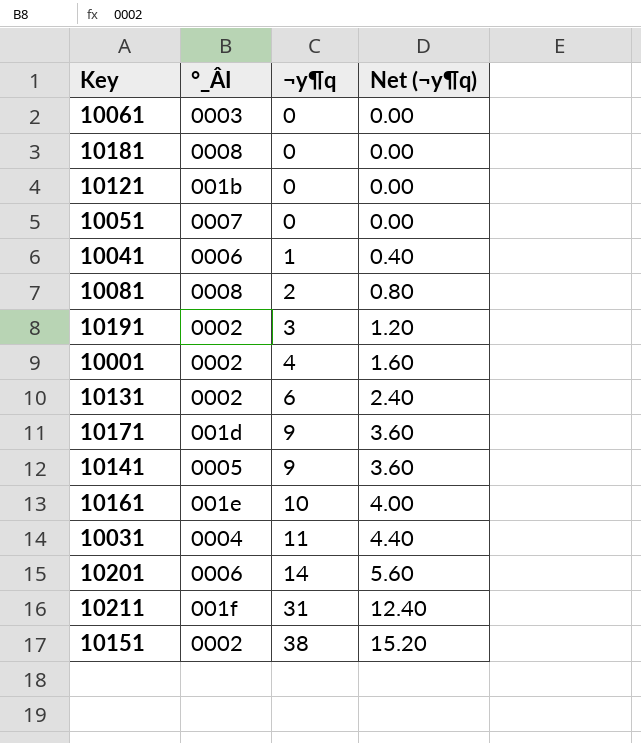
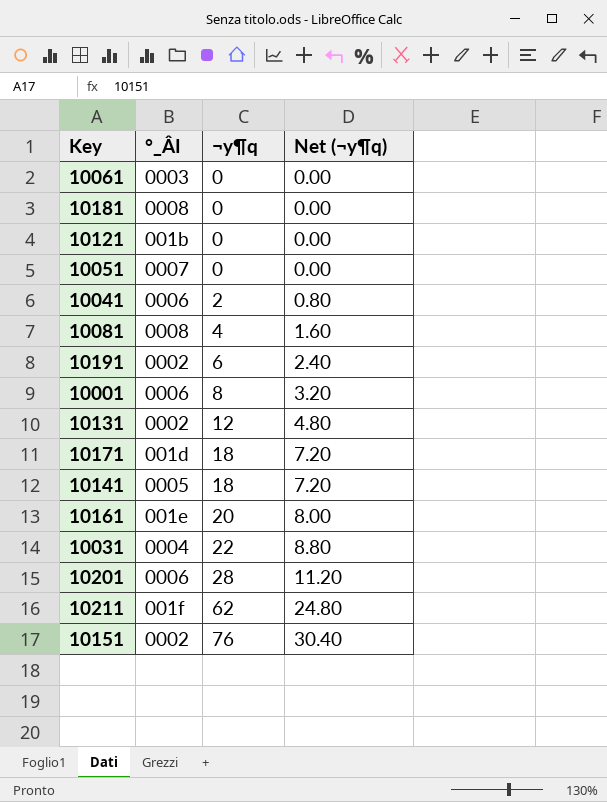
10041 | ¬y¶q: 1 -> 2
10041 | Net (¬y¶q): 0.40 -> 0.80
10081 | ¬y¶q: 2 -> 4
10081 | Net (¬y¶q): 0.80 -> 1.60
10191 | ¬y¶q: 3 -> 6
10191 | Net (¬y¶q): 1.20 -> 2.40
10001 | °_ÂI: 0002 -> 0006
10001 | ¬y¶q: 4 -> 8
10001 | Net (¬y¶q): 1.60 -> 3.20
10131 | ¬y¶q: 6 -> 12
10131 | Net (¬y¶q): 2.40 -> 4.80
10171 | ¬y¶q: 9 -> 18
10171 | Net (¬y¶q): 3.60 -> 7.20
10141 | ¬y¶q: 9 -> 18
10141 | Net (¬y¶q): 3.60 -> 7.20
10161 | ¬y¶q: 10 -> 20
10161 | Net (¬y¶q): 4.00 -> 8.00
10031 | ¬y¶q: 11 -> 22
10031 | Net (¬y¶q): 4.40 -> 8.80
10201 | ¬y¶q: 14 -> 28
10201 | Net (¬y¶q): 5.60 -> 11.20
10211 | ¬y¶q: 31 -> 62
10211 | Net (¬y¶q): 12.40 -> 24.80
10151 | ¬y¶q: 38 -> 76
10151 | Net (¬y¶q): 15.20 -> 30.40

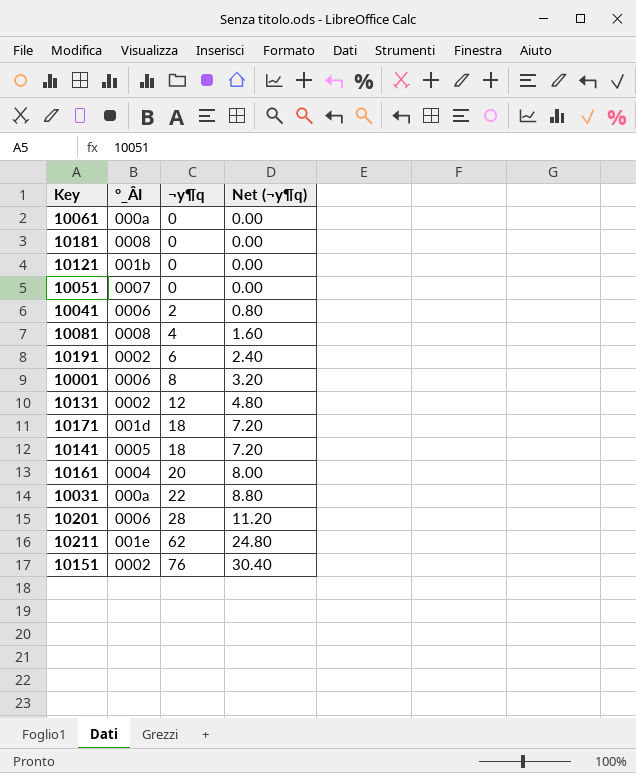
10061 | °_ÂI: 0003 -> 000a
10161 | °_ÂI: 001e -> 0004
10031 | °_ÂI: 0004 -> 000a
10211 | °_ÂI: 001f -> 001e

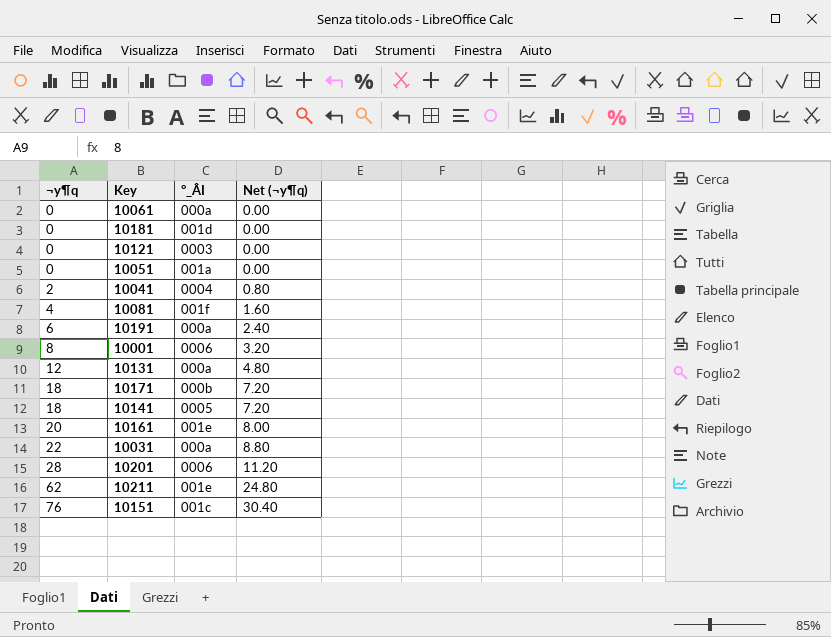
column ¬y¶q | position: 3 -> 1
10181 | °_ÂI: 0008 -> 001d
10121 | °_ÂI: 001b -> 0003
10051 | °_ÂI: 0007 -> 001a
10041 | °_ÂI: 0006 -> 0004
10081 | °_ÂI: 0008 -> 001f
10191 | °_ÂI: 0002 -> 000a
10131 | °_ÂI: 0002 -> 000a
10171 | °_ÂI: 001d -> 000b
10161 | °_ÂI: 0004 -> 001e
10151 | °_ÂI: 0002 -> 001c

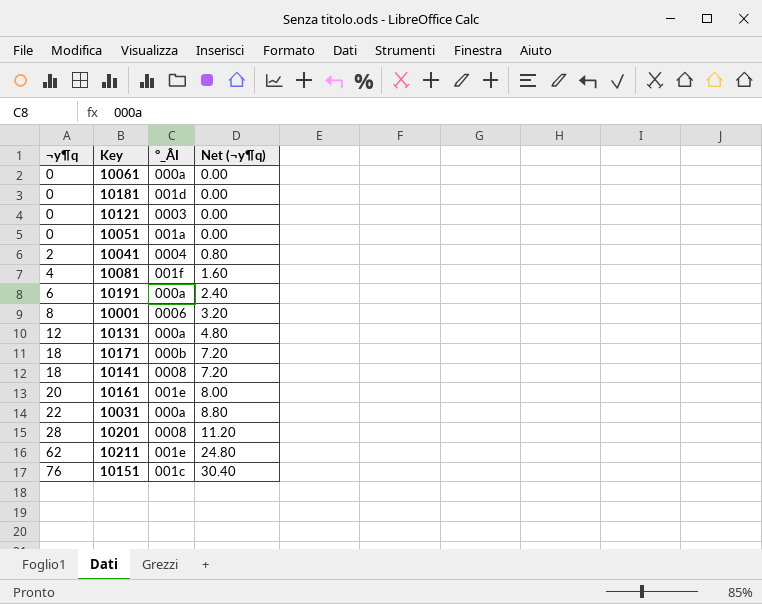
10141 | °_ÂI: 0005 -> 0008
10201 | °_ÂI: 0006 -> 0008

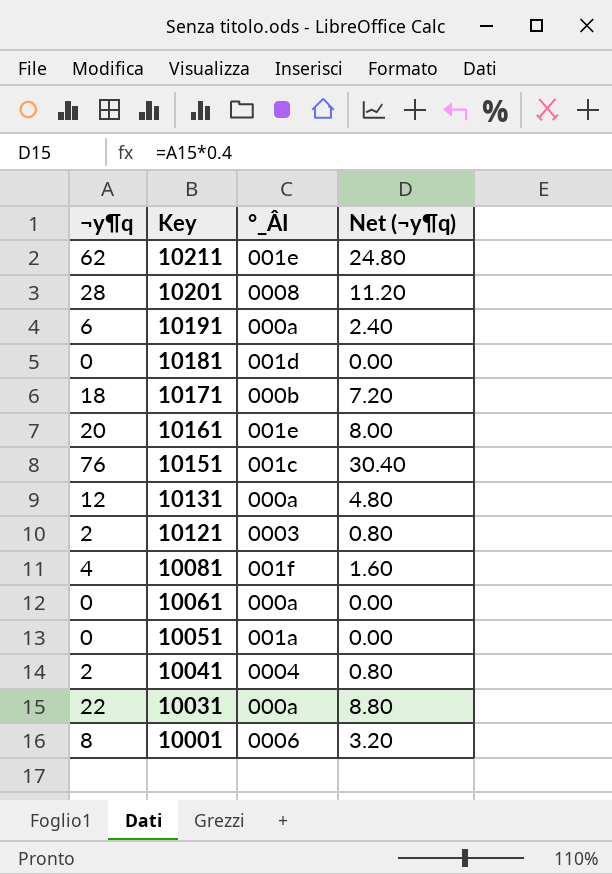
row order: ¬y¶q ascending -> Key descending
row 10141: 18 | 0008 | 7.20 -> none
10121 | ¬y¶q: 0 -> 2
10121 | Net (¬y¶q): 0.00 -> 0.80

